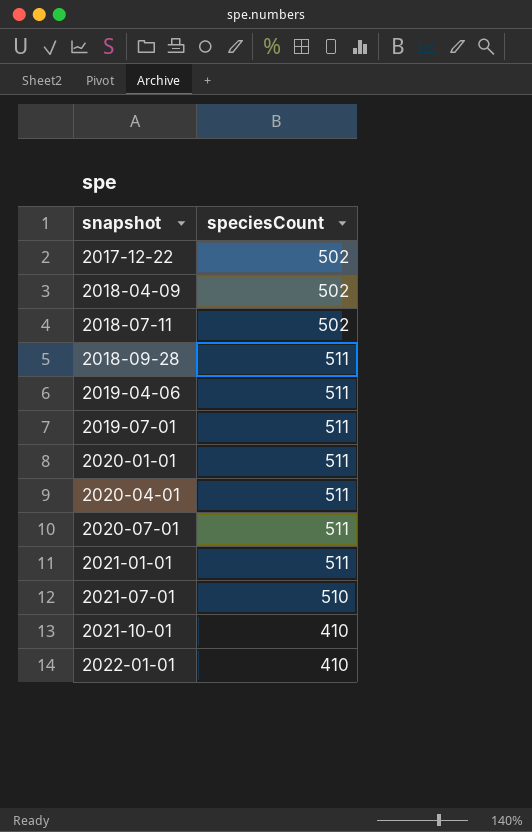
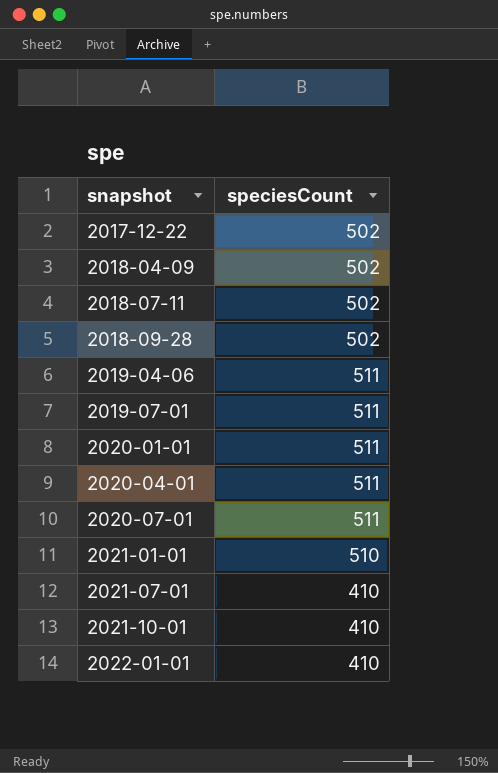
2018-09-28 | speciesCount: 511 -> 502
2021-01-01 | speciesCount: 511 -> 510
2021-07-01 | speciesCount: 510 -> 410

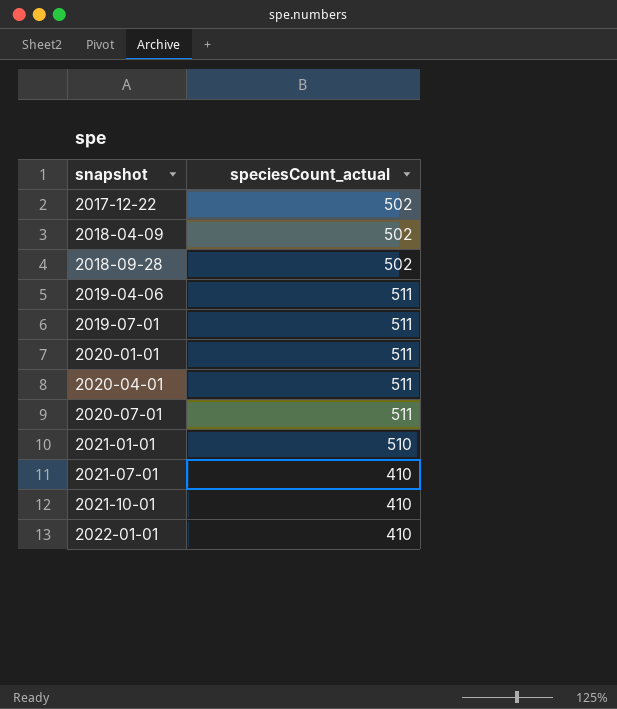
column name: speciesCount -> speciesCount_actual
row 2018-07-11: 502 -> none

